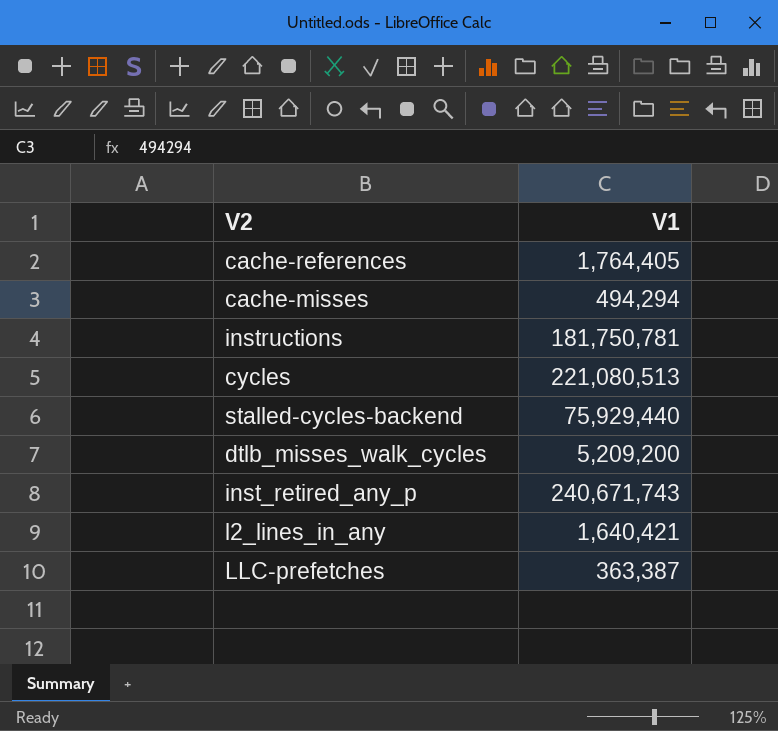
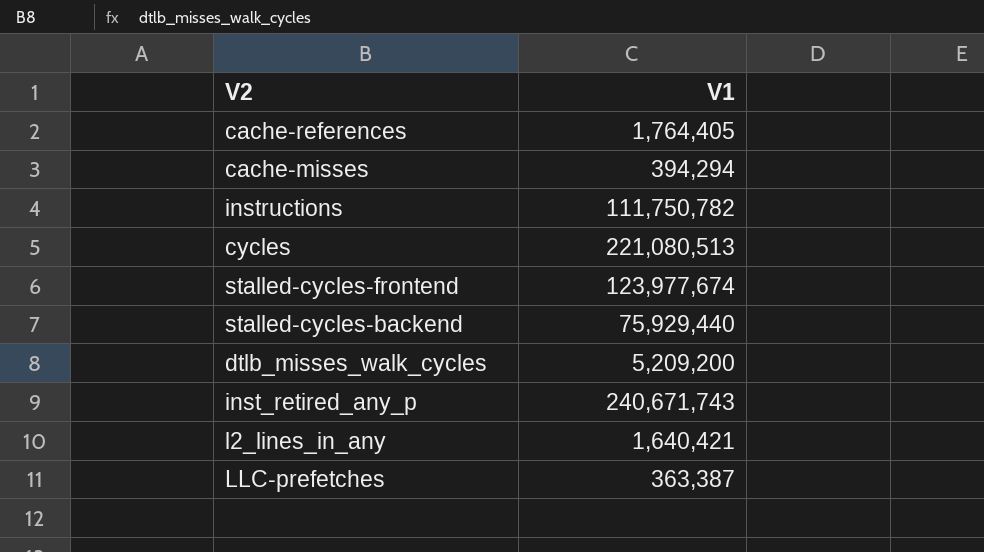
cache-misses | V1: 494,294 -> 394,294
instructions | V1: 181,750,781 -> 111,750,782
row stalled-cycles-frontend: none -> 123,977,674

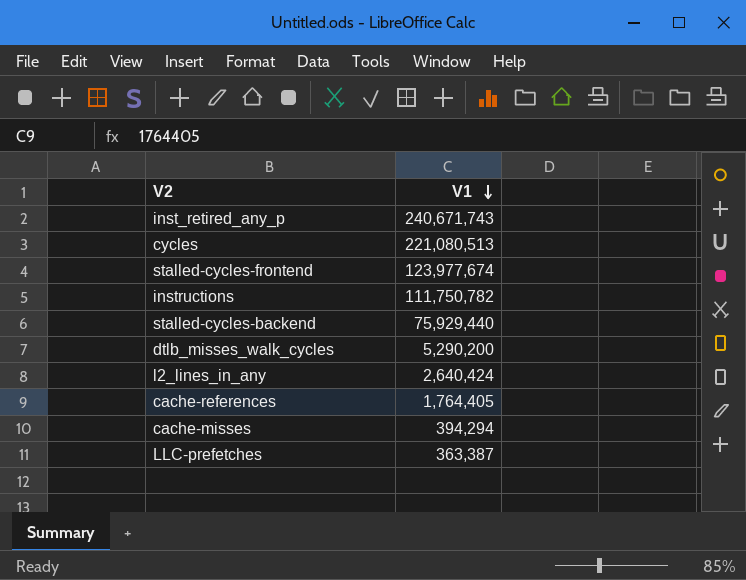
row order: none -> V1 descending
dtlb_misses_walk_cycles | V1: 5,209,200 -> 5,290,200
l2_lines_in_any | V1: 1,640,421 -> 2,640,424

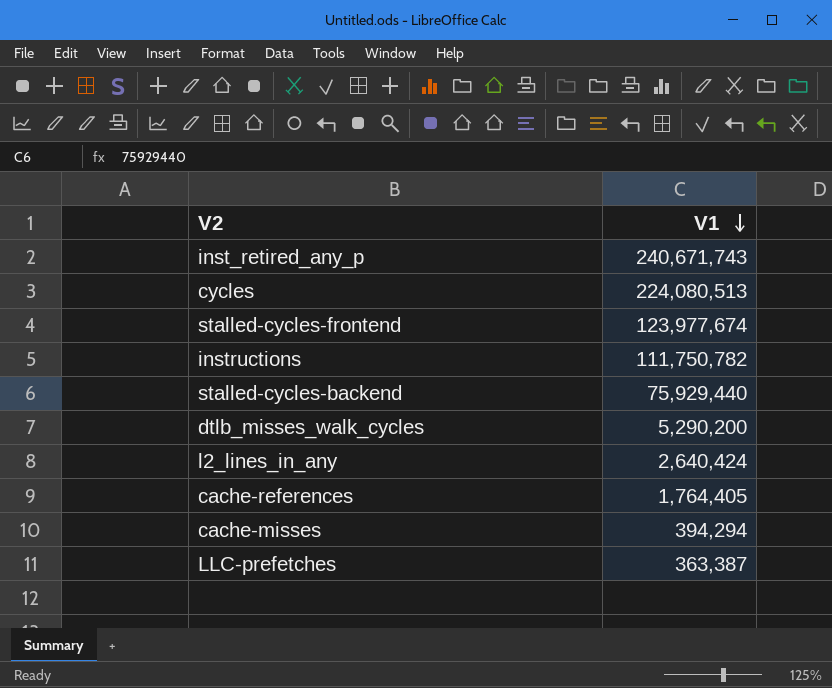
cycles | V1: 221,080,513 -> 224,080,513

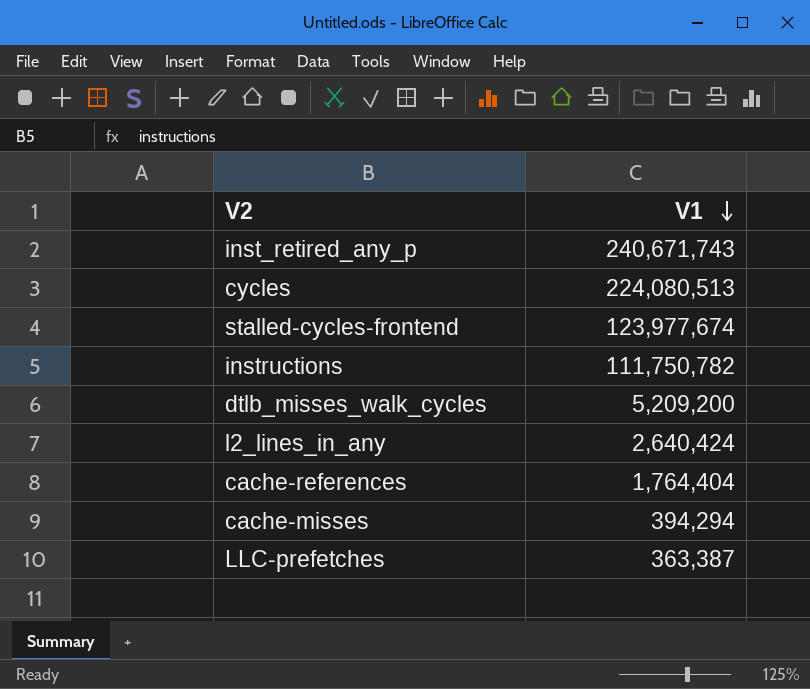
row stalled-cycles-backend: 75,929,440 -> none
dtlb_misses_walk_cycles | V1: 5,290,200 -> 5,209,200
cache-references | V1: 1,764,405 -> 1,764,404

